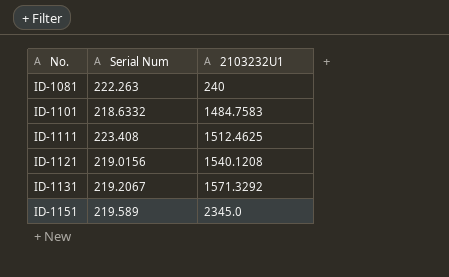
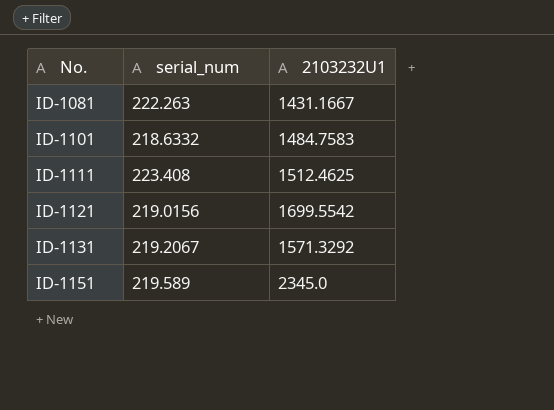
column name: Serial Num -> serial_num
ID-1081 | 2103232U1: 240 -> 1431.1667
ID-1121 | 2103232U1: 1540.1208 -> 1699.5542

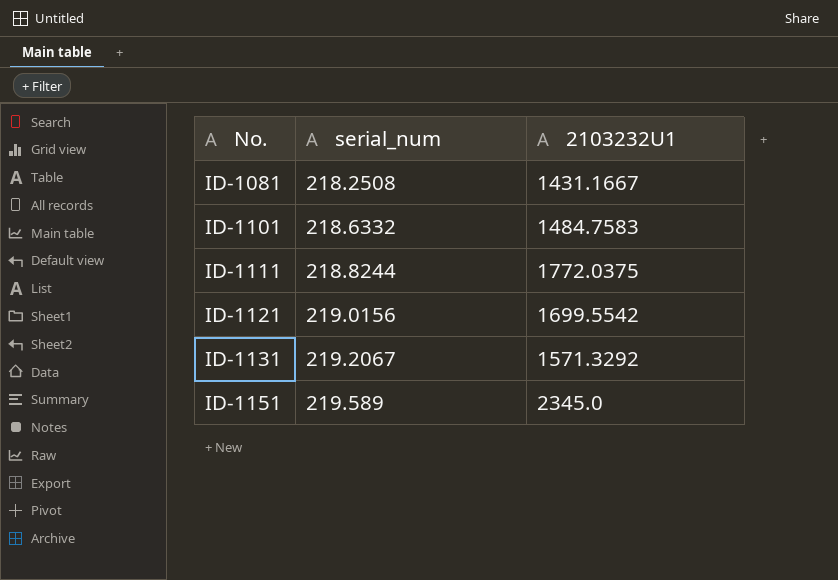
ID-1081 | serial_num: 222.263 -> 218.2508
ID-1111 | serial_num: 223.408 -> 218.8244
ID-1111 | 2103232U1: 1512.4625 -> 1772.0375

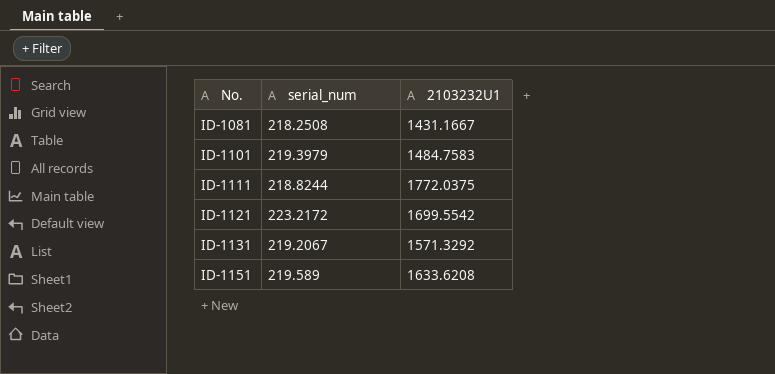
ID-1101 | serial_num: 218.6332 -> 219.3979
ID-1121 | serial_num: 219.0156 -> 223.2172
ID-1151 | 2103232U1: 2345.0 -> 1633.6208

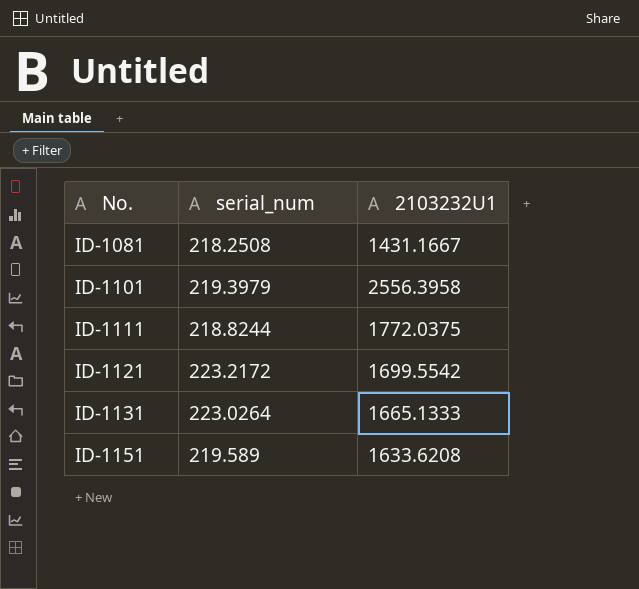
ID-1101 | 2103232U1: 1484.7583 -> 2556.3958
ID-1131 | serial_num: 219.2067 -> 223.0264
ID-1131 | 2103232U1: 1571.3292 -> 1665.1333

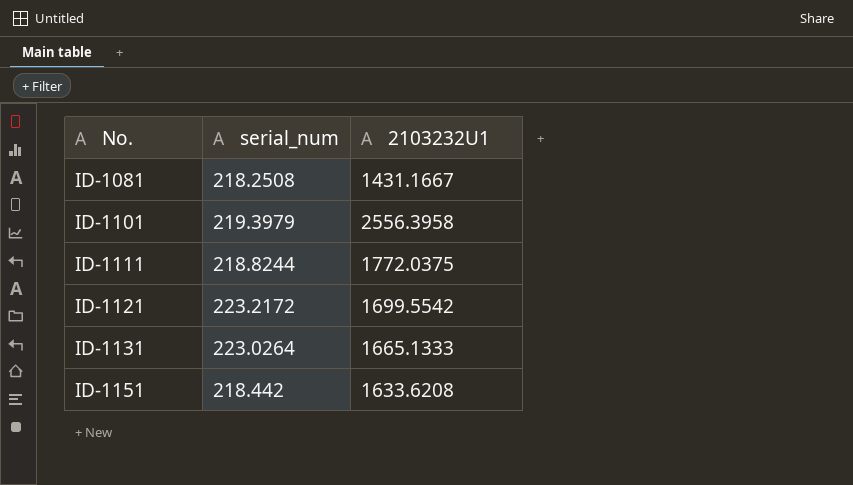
ID-1151 | serial_num: 219.589 -> 218.442

